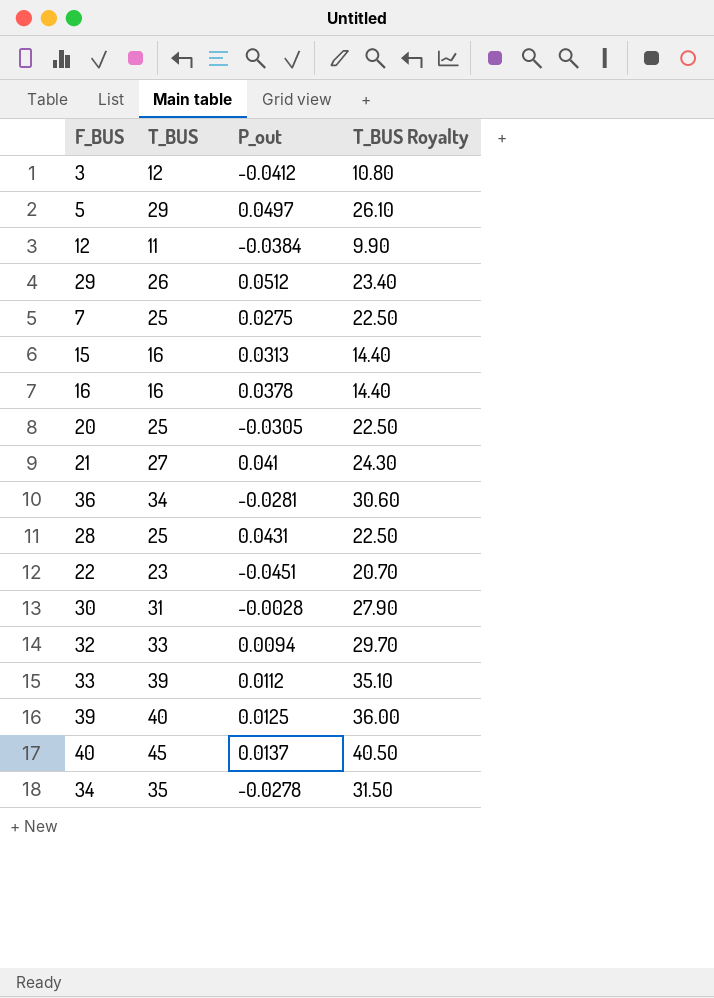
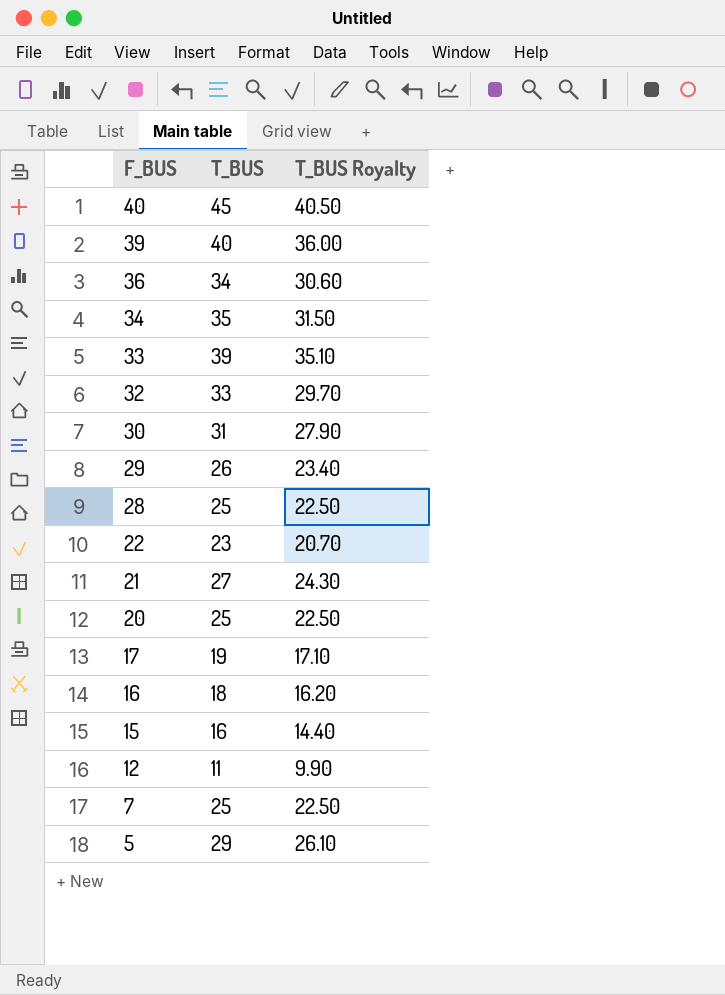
row order: none -> F_BUS descending
column P_out | position: 3 -> none
row 3: 12 | -0.0412 | 10.80 -> none
row 17: none -> 19 | 17.10
16 | T_BUS: 16 -> 18
16 | T_BUS Royalty: 14.40 -> 16.20

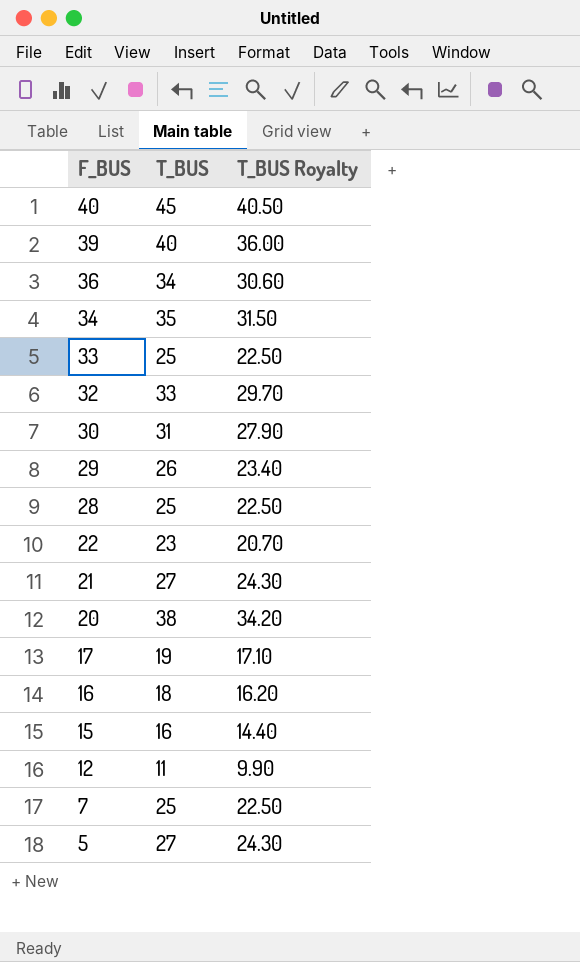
33 | T_BUS: 39 -> 25
33 | T_BUS Royalty: 35.10 -> 22.50
20 | T_BUS: 25 -> 38
20 | T_BUS Royalty: 22.50 -> 34.20
5 | T_BUS: 29 -> 27
5 | T_BUS Royalty: 26.10 -> 24.30

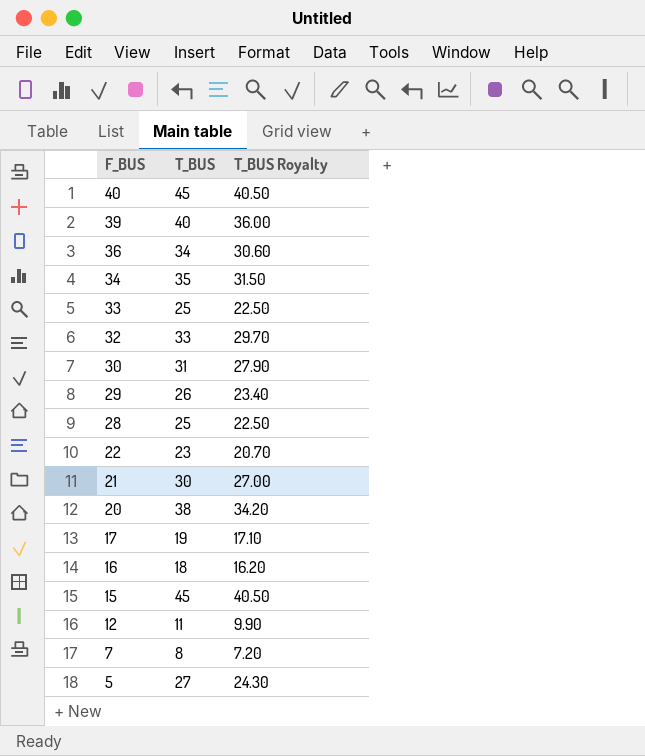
21 | T_BUS: 27 -> 30
21 | T_BUS Royalty: 24.30 -> 27.00
15 | T_BUS: 16 -> 45
15 | T_BUS Royalty: 14.40 -> 40.50
7 | T_BUS: 25 -> 8
7 | T_BUS Royalty: 22.50 -> 7.20

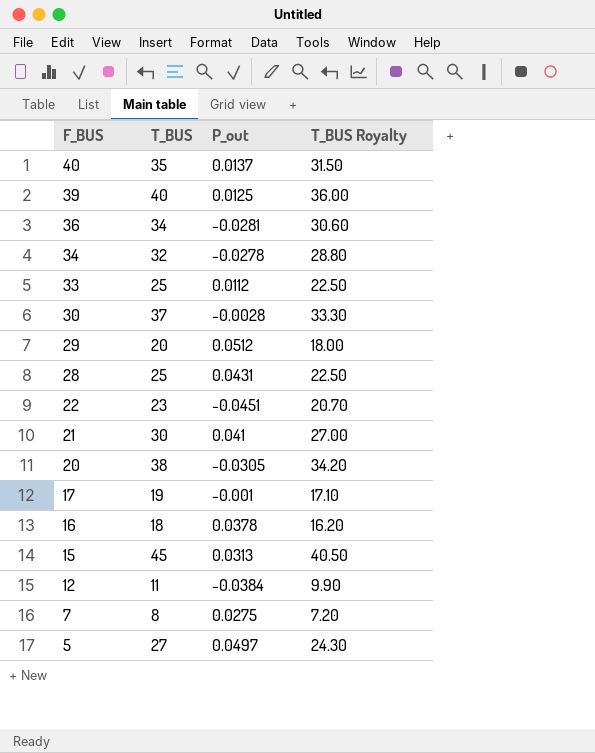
column P_out | position: none -> 3
row 32: 33 | 29.70 -> none
40 | T_BUS: 45 -> 35
40 | T_BUS Royalty: 40.50 -> 31.50
34 | T_BUS: 35 -> 32
34 | T_BUS Royalty: 31.50 -> 28.80
30 | T_BUS: 31 -> 37
30 | T_BUS Royalty: 27.90 -> 33.30
29 | T_BUS: 26 -> 20
29 | T_BUS Royalty: 23.40 -> 18.00

